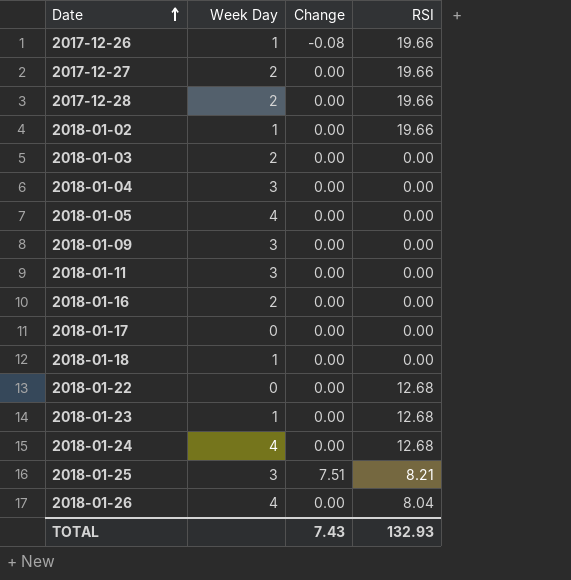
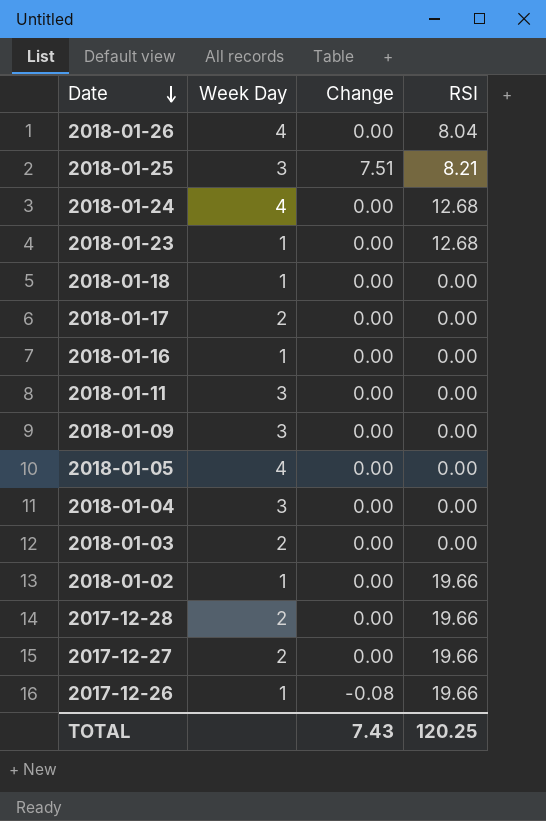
row order: Date ascending -> Date descending
row 2018-01-22: 0 | 0.00 | 12.68 -> none
2018-01-17 | Week Day: 0 -> 2
2018-01-16 | Week Day: 2 -> 1
TOTAL | RSI: 132.93 -> 120.25

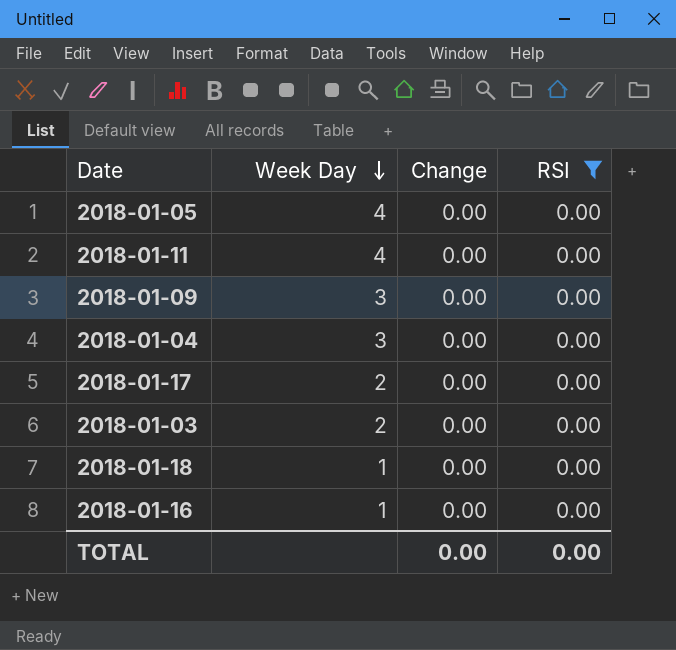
filter: none -> RSI = 0.00
row order: Date descending -> Week Day descending
2018-01-11 | Week Day: 3 -> 4
TOTAL | Change: 7.43 -> 0.00
TOTAL | RSI: 120.25 -> 0.00

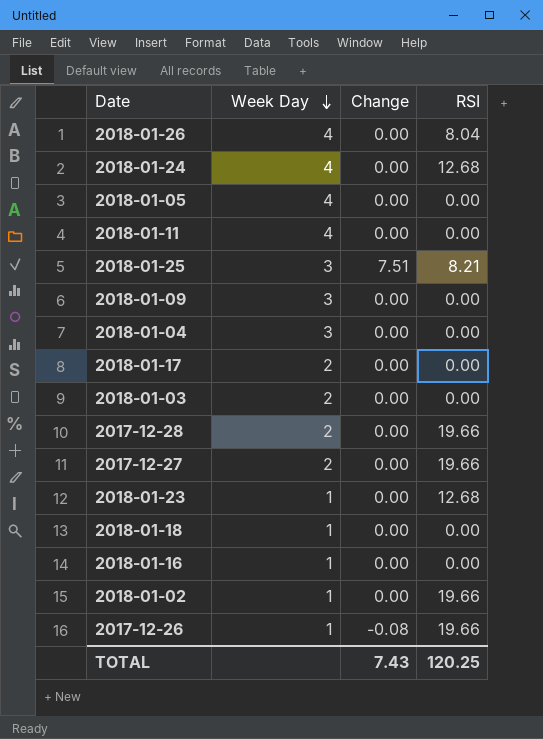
filter: RSI = 0.00 -> none
TOTAL | Change: 0.00 -> 7.43
TOTAL | RSI: 0.00 -> 120.25

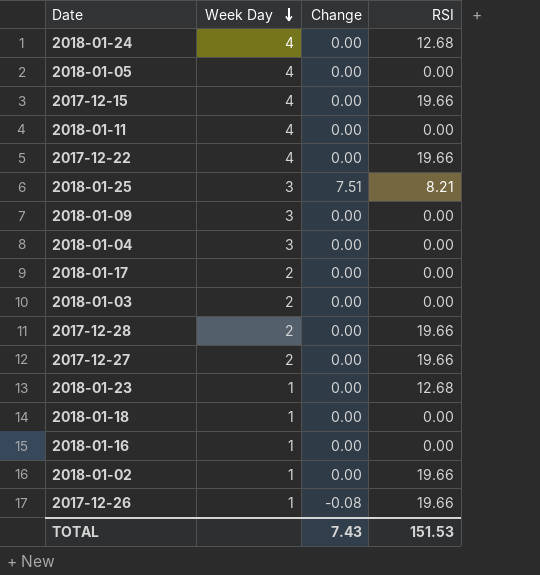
row 2018-01-26: 4 | 0.00 | 8.04 -> none
row 2017-12-15: none -> 4 | 0.00 | 19.66
row 2017-12-22: none -> 4 | 0.00 | 19.66
TOTAL | RSI: 120.25 -> 151.53

